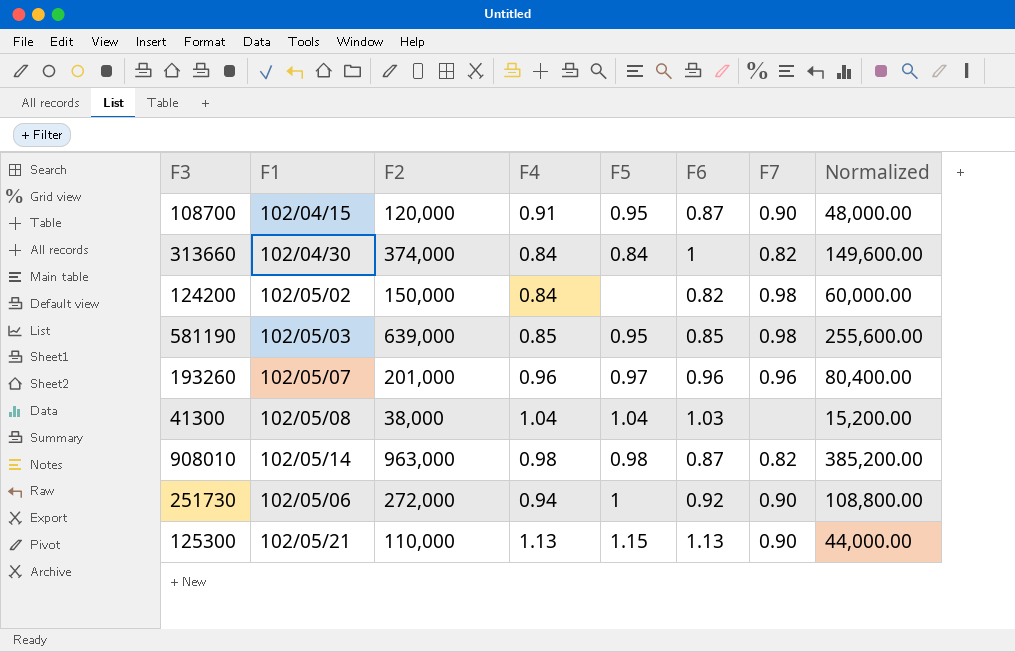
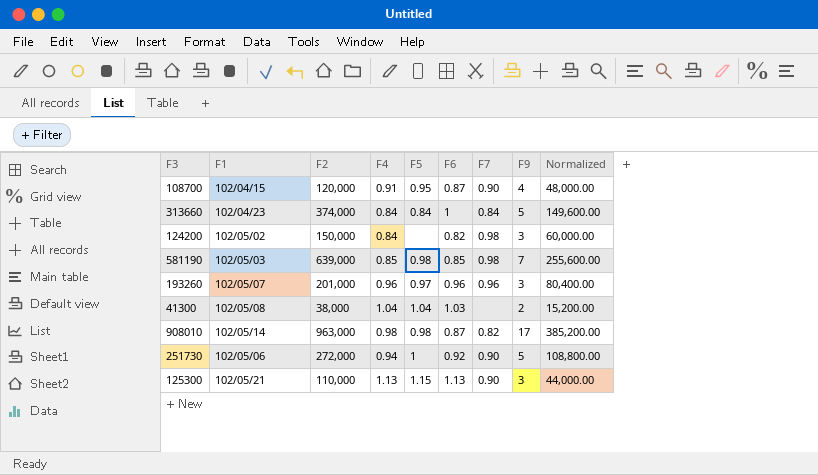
column F9 | position: none -> 8
313660 | F1: 102/04/30 -> 102/04/23
313660 | F7: 0.82 -> 0.84
581190 | F5: 0.95 -> 0.98

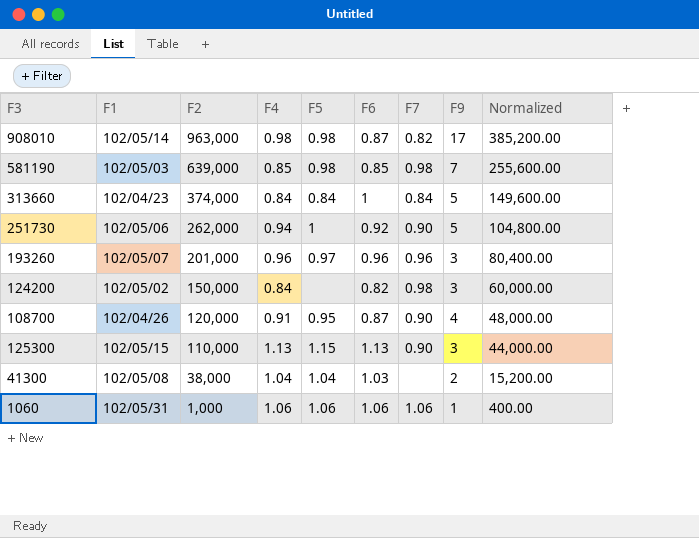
row order: none -> F2 descending
251730 | F2: 272,000 -> 262,000
251730 | Normalized: 108,800.00 -> 104,800.00
108700 | F1: 102/04/15 -> 102/04/26
125300 | F1: 102/05/21 -> 102/05/15
row 1060: none -> 102/05/31 | 1,000 | 1.06 | 1.06 | 1.06 | 1.06 | 1 | 400.00

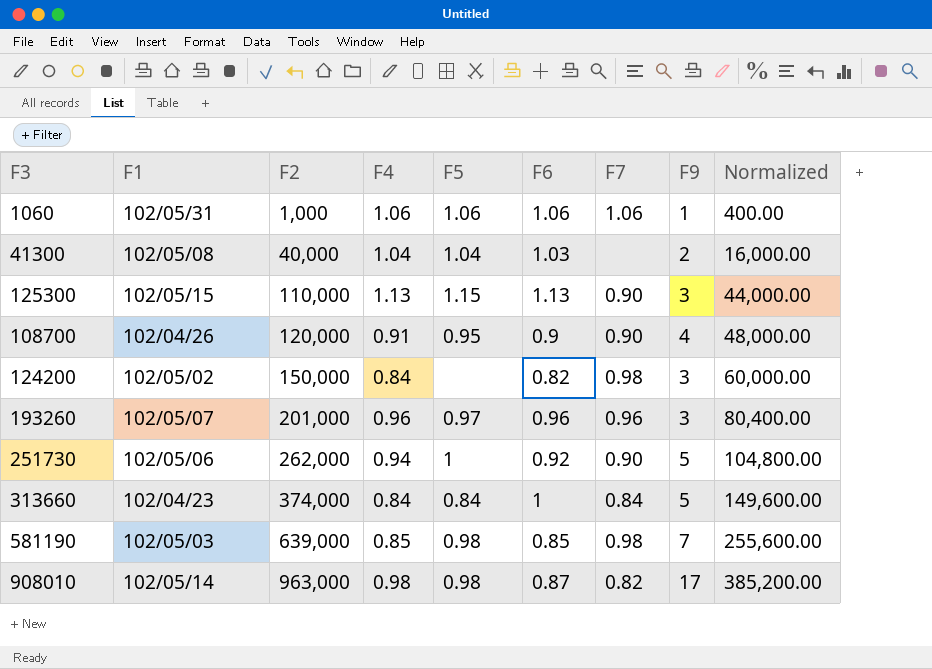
row order: F2 descending -> F2 ascending
41300 | F2: 38,000 -> 40,000
41300 | Normalized: 15,200.00 -> 16,000.00
108700 | F6: 0.87 -> 0.9

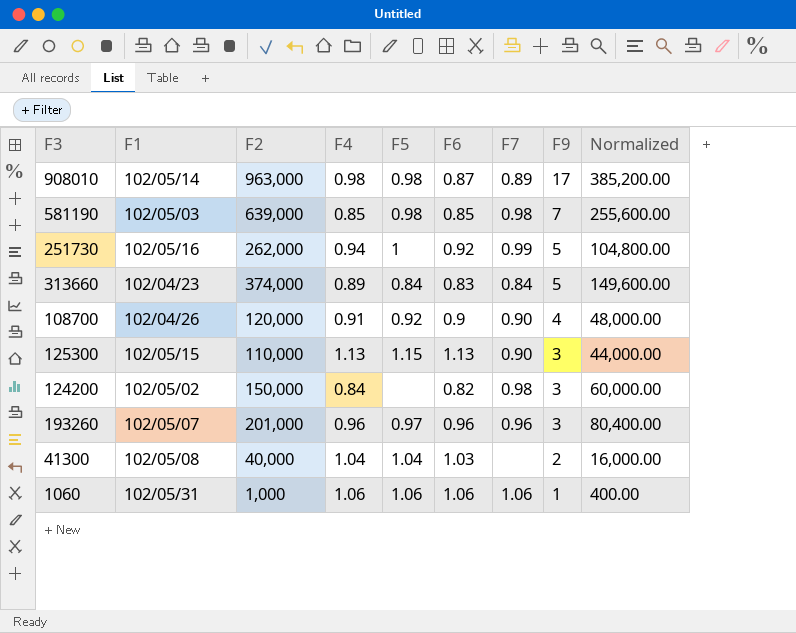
row order: F2 ascending -> F9 descending
908010 | F7: 0.82 -> 0.89
251730 | F1: 102/05/06 -> 102/05/16
251730 | F7: 0.90 -> 0.99
313660 | F4: 0.84 -> 0.89
313660 | F6: 1 -> 0.83
108700 | F5: 0.95 -> 0.92

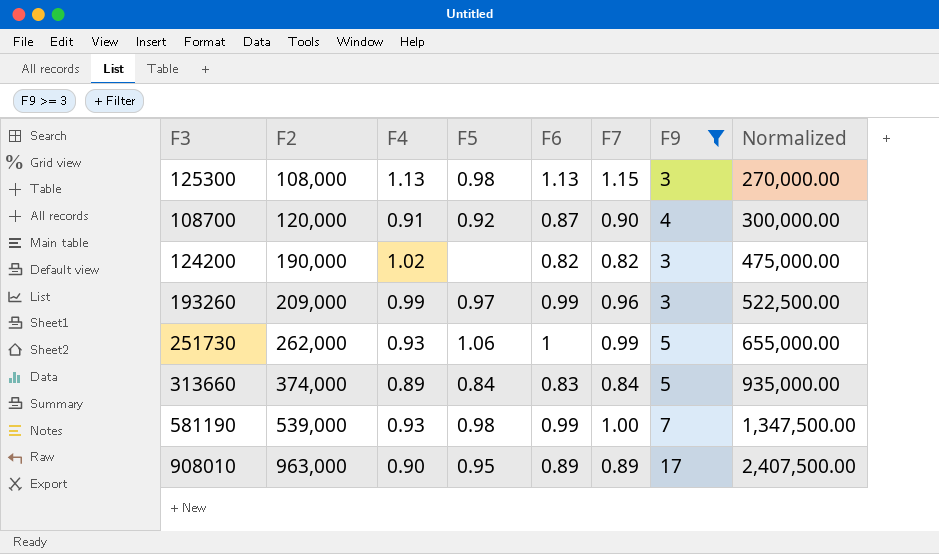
filter: none -> F9 >= 3
row order: F9 descending -> F2 ascending
column F1 | position: 2 -> none
column Normalized | formula: [F2] * 0.4 -> [F2] * 2.5
125300 | F2: 110,000 -> 108,000
125300 | F5: 1.15 -> 0.98
125300 | F7: 0.90 -> 1.15
108700 | F6: 0.9 -> 0.87
124200 | F2: 150,000 -> 190,000
124200 | F4: 0.84 -> 1.02
124200 | F7: 0.98 -> 0.82
193260 | F2: 201,000 -> 209,000
193260 | F4: 0.96 -> 0.99
193260 | F6: 0.96 -> 0.99
251730 | F4: 0.94 -> 0.93
251730 | F5: 1 -> 1.06
251730 | F6: 0.92 -> 1
581190 | F2: 639,000 -> 539,000
581190 | F4: 0.85 -> 0.93
581190 | F6: 0.85 -> 0.99
581190 | F7: 0.98 -> 1.00
908010 | F4: 0.98 -> 0.90
908010 | F5: 0.98 -> 0.95
908010 | F6: 0.87 -> 0.89

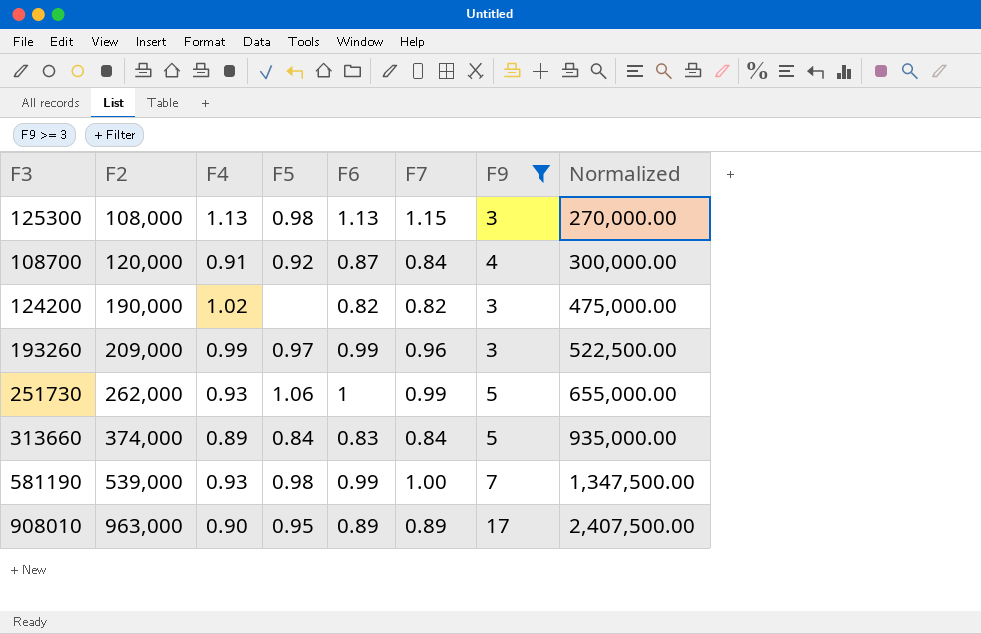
108700 | F7: 0.90 -> 0.84

